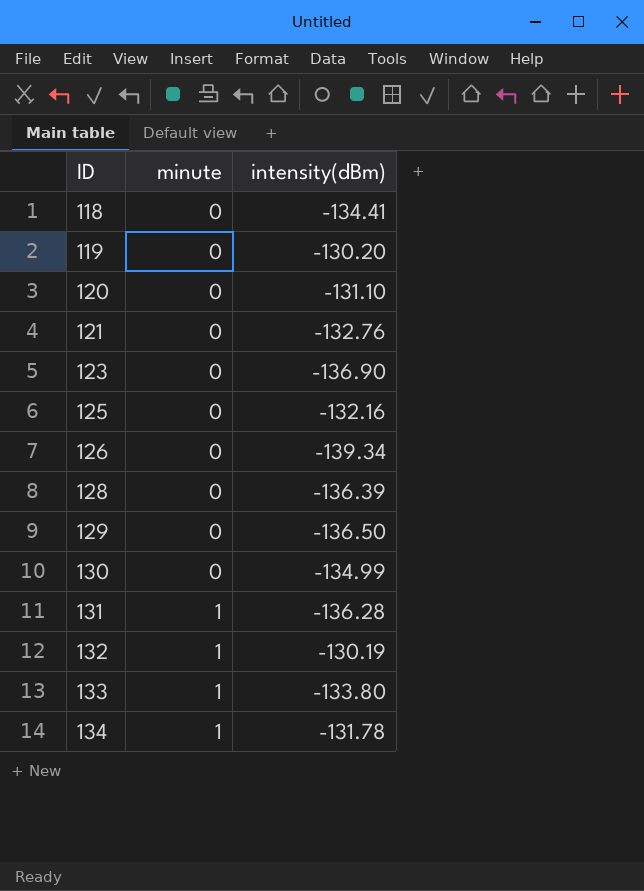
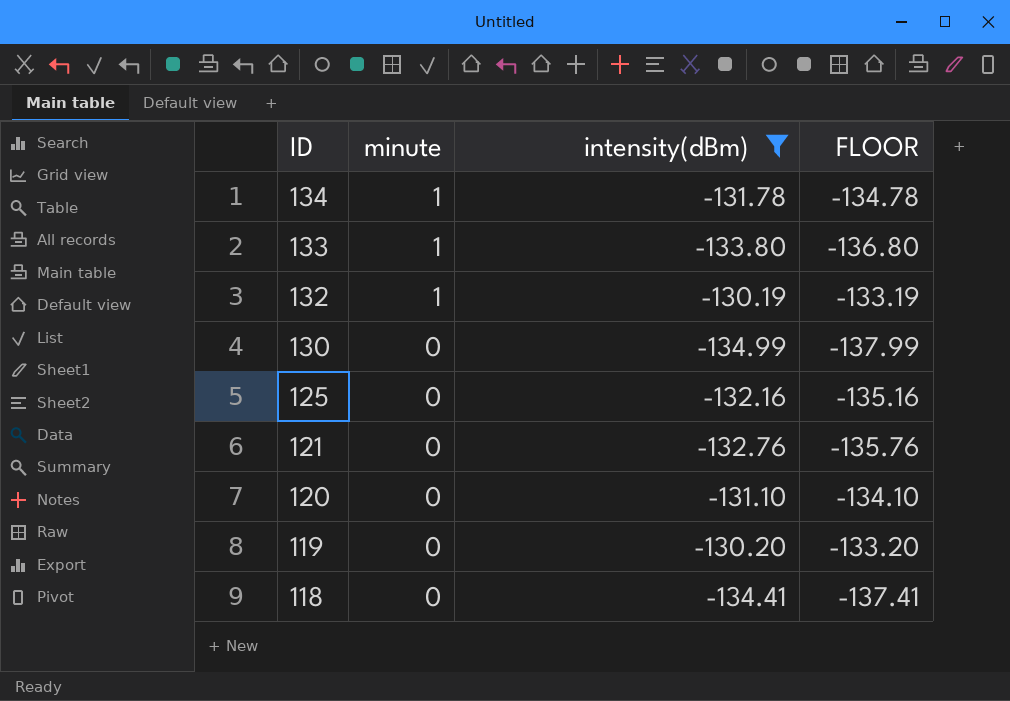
filter: none -> intensity(dBm) >= -134.99
row order: ID ascending -> ID descending
column FLOOR | formula: none -> [intensity(dBm)] - 3

